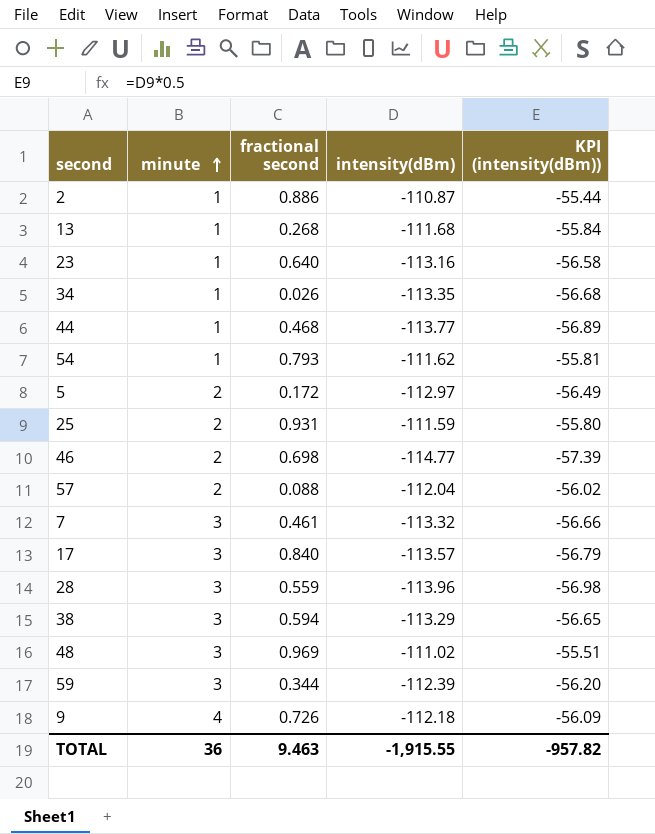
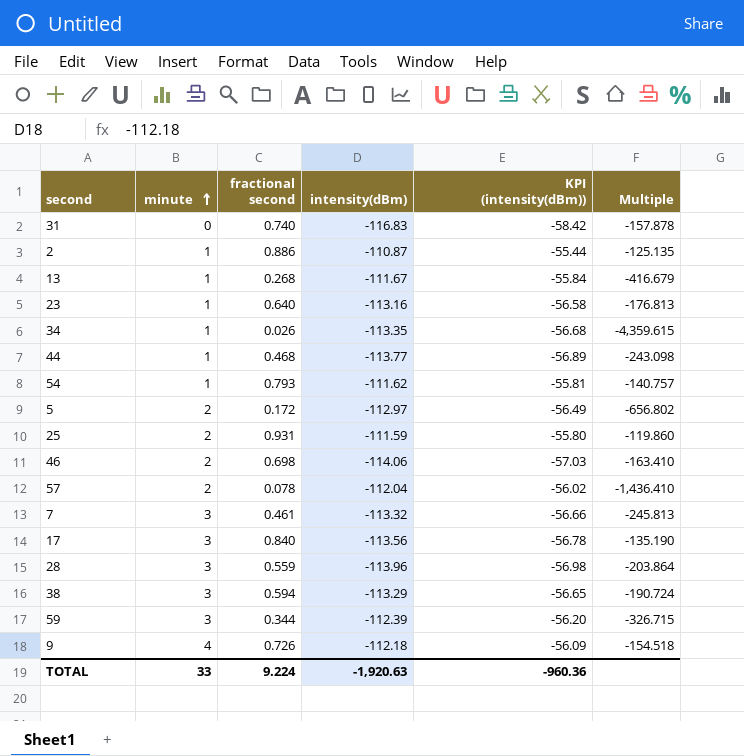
column Multiple | formula: none -> [intensity(dBm)] / [fractional second]
row 48: 3 | 0.969 | -111.02 | -55.51 -> none
row 31: none -> 0 | 0.740 | -116.83 | -58.42 | -157.878
13 | intensity(dBm): -111.68 -> -111.67
46 | intensity(dBm): -114.77 -> -114.06
46 | KPI (intensity(dBm)): -57.39 -> -57.03
57 | fractional second: 0.088 -> 0.078
17 | intensity(dBm): -113.57 -> -113.56
17 | KPI (intensity(dBm)): -56.79 -> -56.78
TOTAL | minute: 36 -> 33
TOTAL | fractional second: 9.463 -> 9.224
TOTAL | intensity(dBm): -1,915.55 -> -1,920.63
TOTAL | KPI (intensity(dBm)): -957.82 -> -960.36

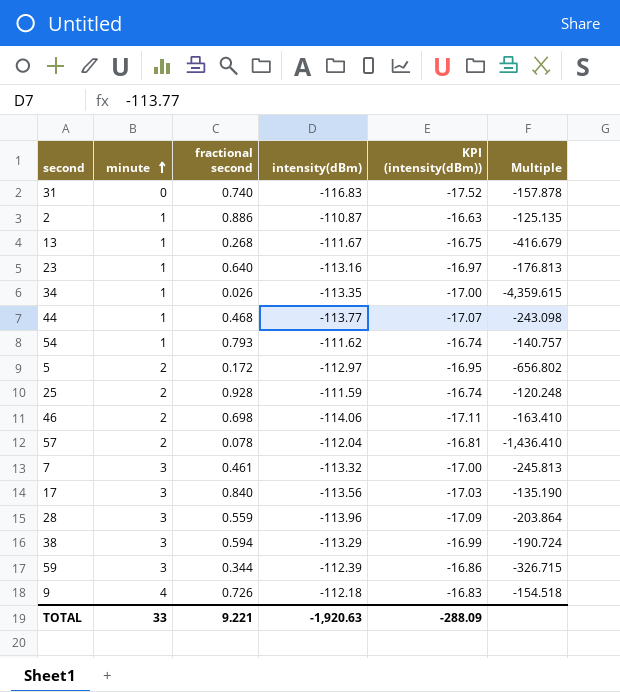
column KPI (intensity(dBm)) | formula: [intensity(dBm)] * 0.5 -> [intensity(dBm)] * 0.15
25 | fractional second: 0.931 -> 0.928
25 | Multiple: -119.860 -> -120.248
TOTAL | fractional second: 9.224 -> 9.221
TOTAL | KPI (intensity(dBm)): -960.36 -> -288.09

